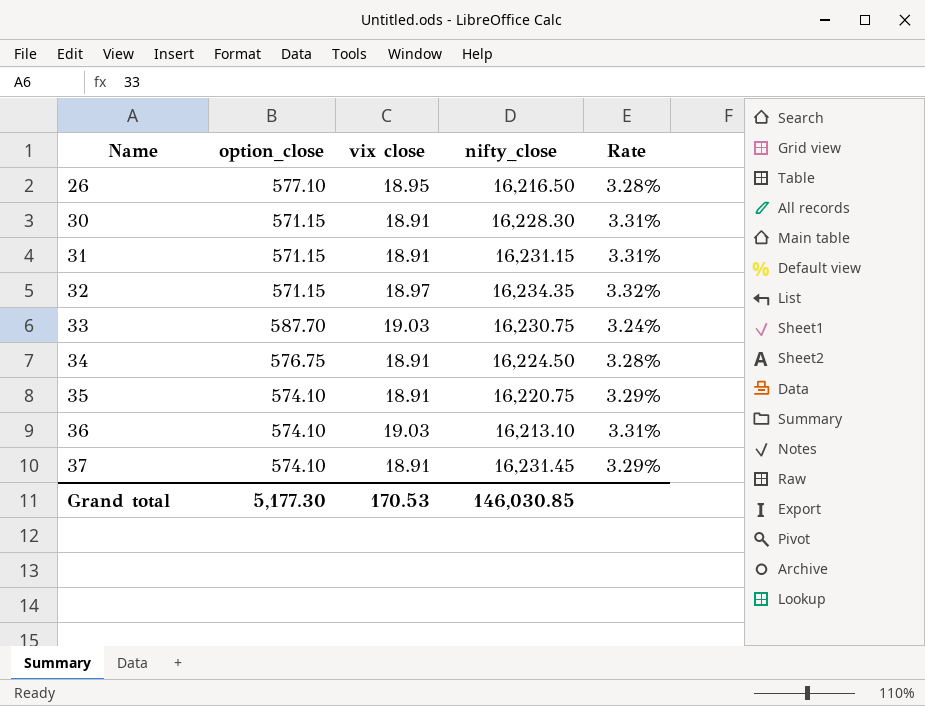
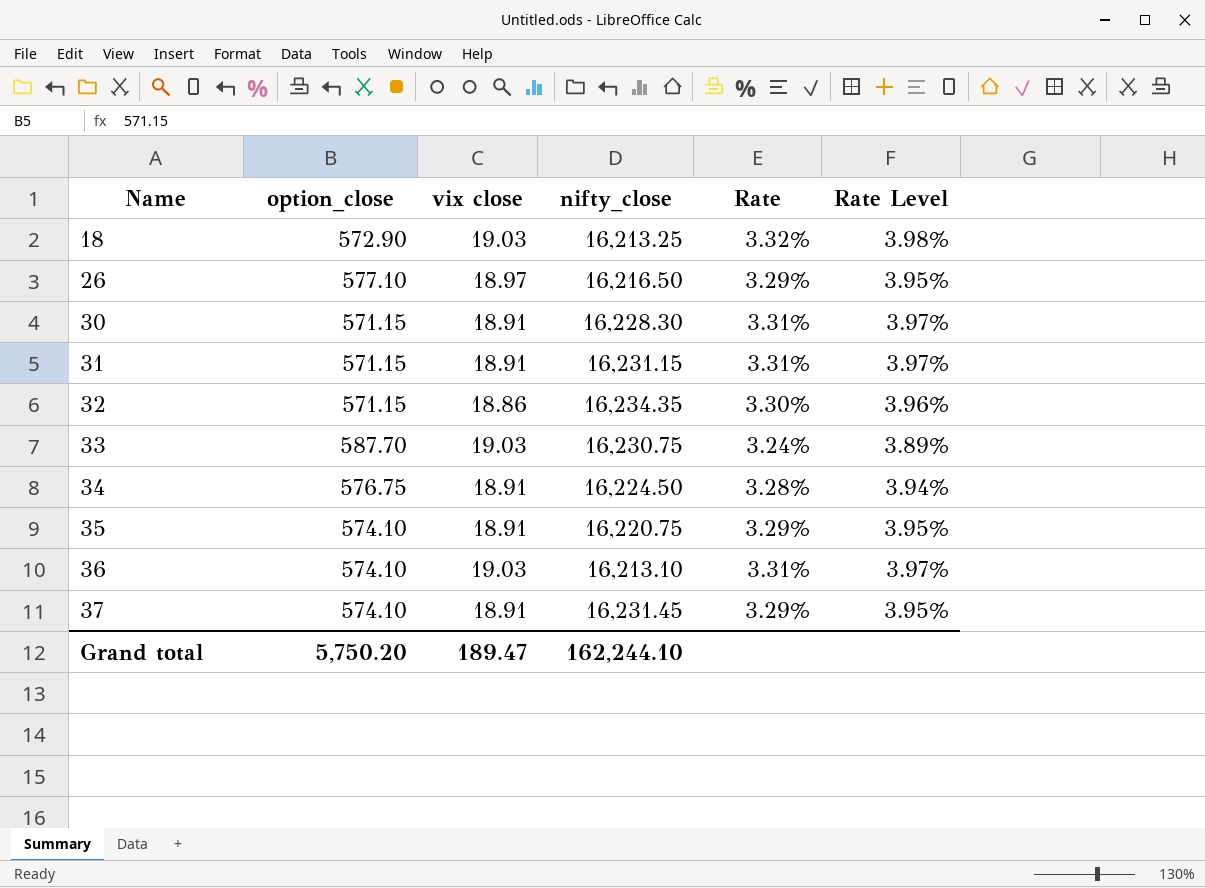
column Rate Level | formula: none -> [Rate] * 1.2
row 18: none -> 572.90 | 19.03 | 16,213.25 | 3.32% | 3.98%
26 | vix close: 18.95 -> 18.97
26 | Rate: 3.28% -> 3.29%
32 | vix close: 18.97 -> 18.86
32 | Rate: 3.32% -> 3.30%
Grand total | option_close: 5,177.30 -> 5,750.20
Grand total | vix close: 170.53 -> 189.47
Grand total | nifty_close: 146,030.85 -> 162,244.10

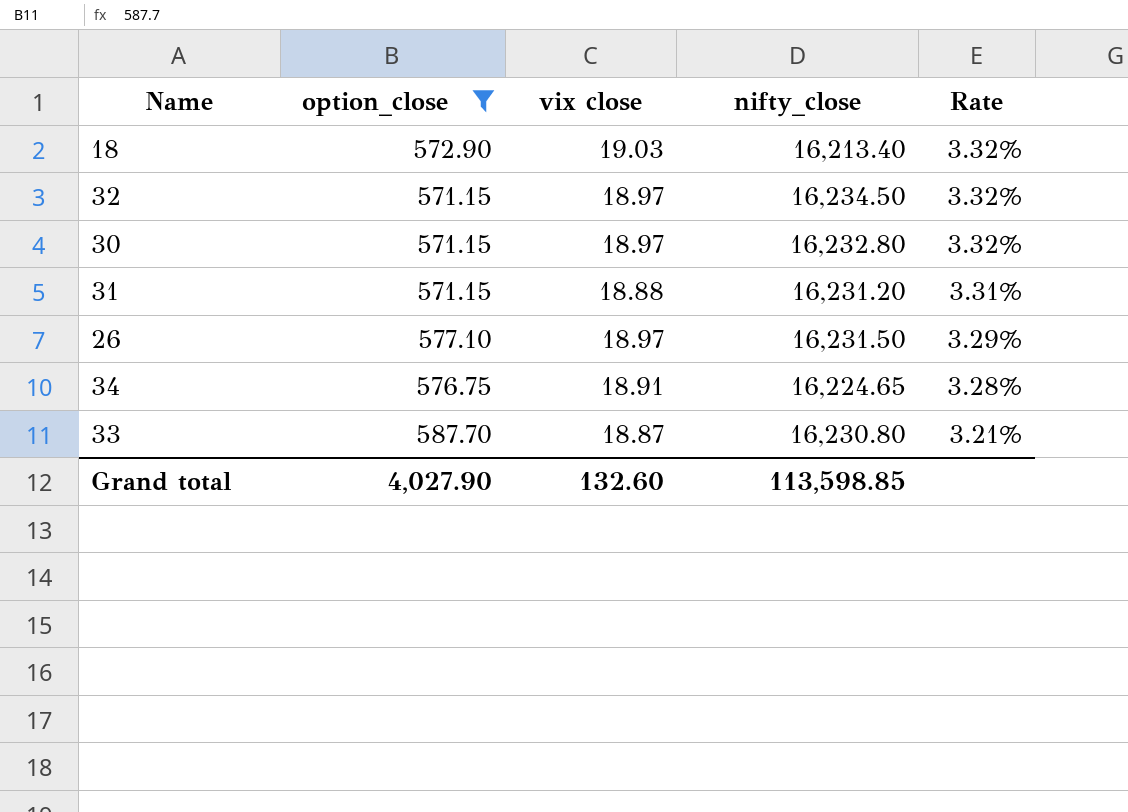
filter: none -> option_close != 574.10
row order: Name ascending -> Rate descending
column Rate Level | formula: [Rate] * 1.2 -> none
18 | nifty_close: 16,213.25 -> 16,213.40
32 | vix close: 18.86 -> 18.97
32 | nifty_close: 16,234.35 -> 16,234.50
32 | Rate: 3.30% -> 3.32%
30 | vix close: 18.91 -> 18.97
30 | nifty_close: 16,228.30 -> 16,232.80
30 | Rate: 3.31% -> 3.32%
31 | vix close: 18.91 -> 18.88
31 | nifty_close: 16,231.15 -> 16,231.20
26 | nifty_close: 16,216.50 -> 16,231.50
34 | nifty_close: 16,224.50 -> 16,224.65
33 | vix close: 19.03 -> 18.87
33 | nifty_close: 16,230.75 -> 16,230.80
33 | Rate: 3.24% -> 3.21%
Grand total | option_close: 5,750.20 -> 4,027.90
Grand total | vix close: 189.47 -> 132.60
Grand total | nifty_close: 162,244.10 -> 113,598.85

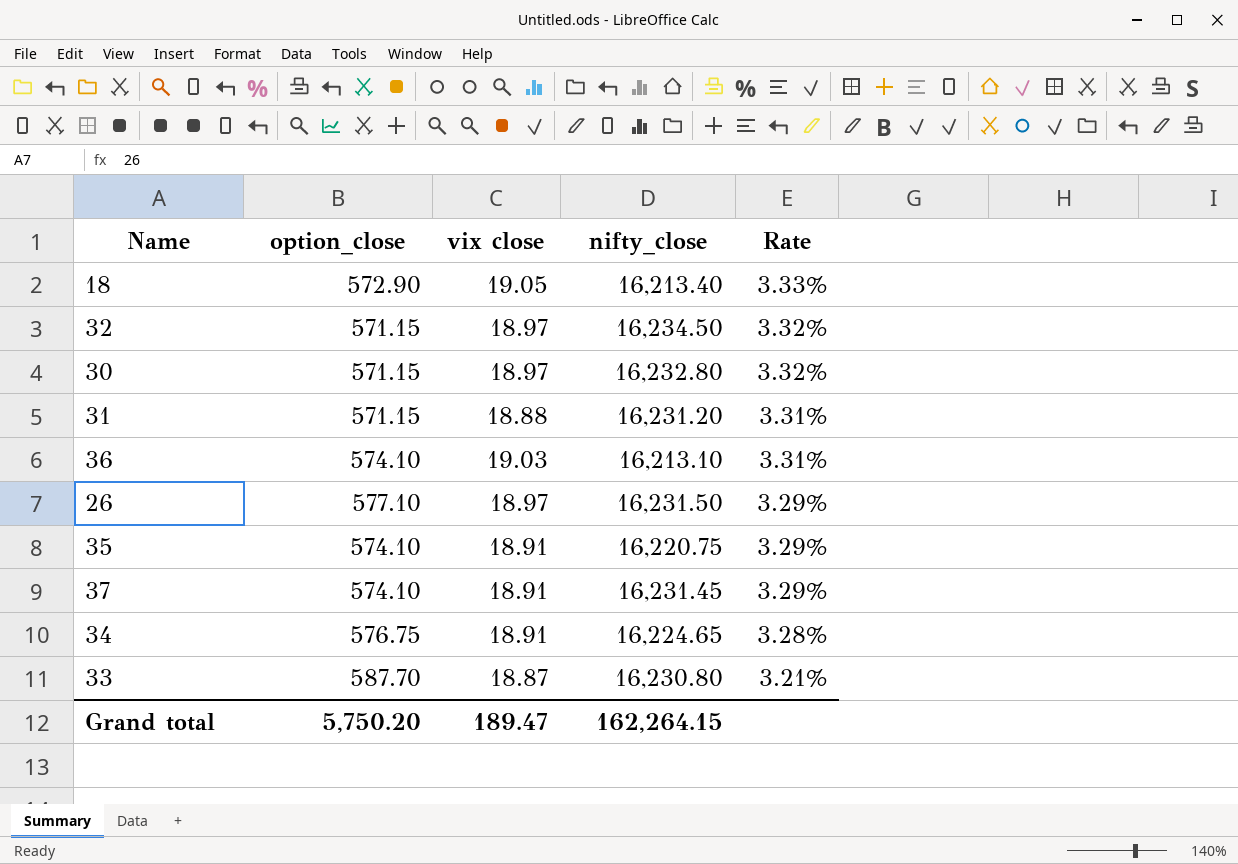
filter: option_close != 574.10 -> none
18 | vix close: 19.03 -> 19.05
18 | Rate: 3.32% -> 3.33%
Grand total | option_close: 4,027.90 -> 5,750.20
Grand total | vix close: 132.60 -> 189.47
Grand total | nifty_close: 113,598.85 -> 162,264.15

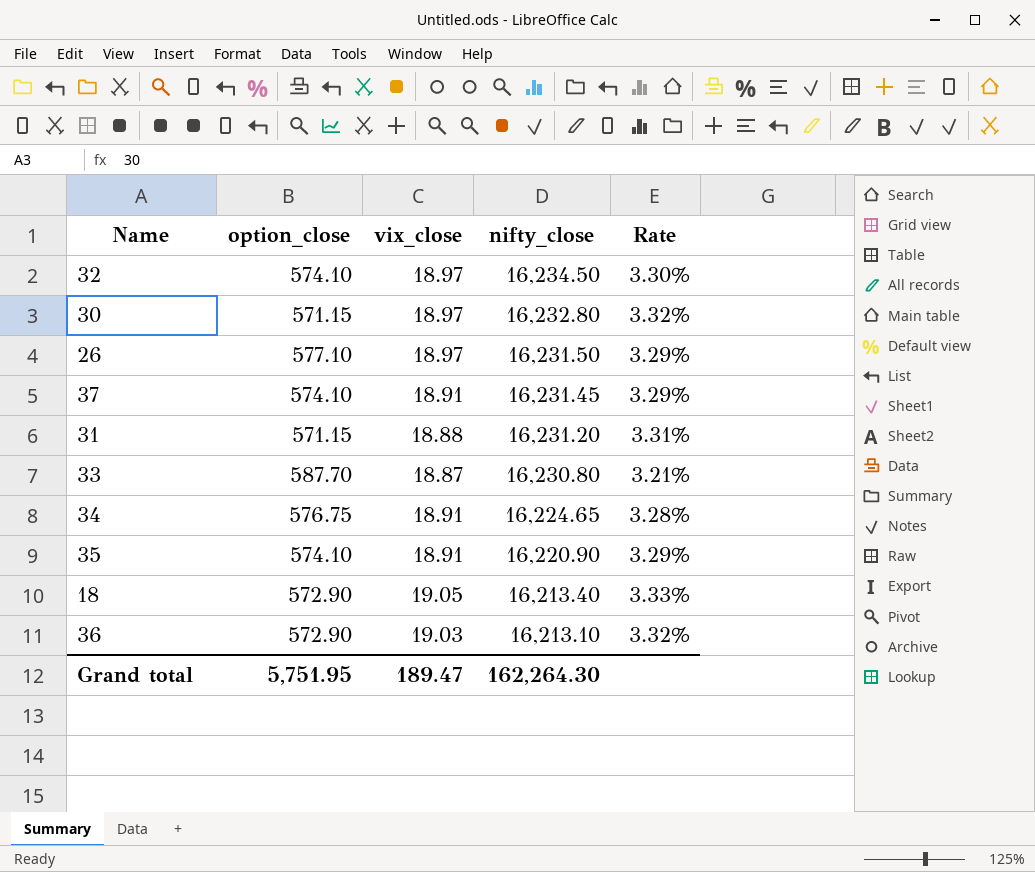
row order: Rate descending -> nifty_close descending
column name: vix close -> vix_close
32 | option_close: 571.15 -> 574.10
32 | Rate: 3.32% -> 3.30%
35 | nifty_close: 16,220.75 -> 16,220.90
36 | option_close: 574.10 -> 572.90
36 | Rate: 3.31% -> 3.32%
Grand total | option_close: 5,750.20 -> 5,751.95
Grand total | nifty_close: 162,264.15 -> 162,264.30

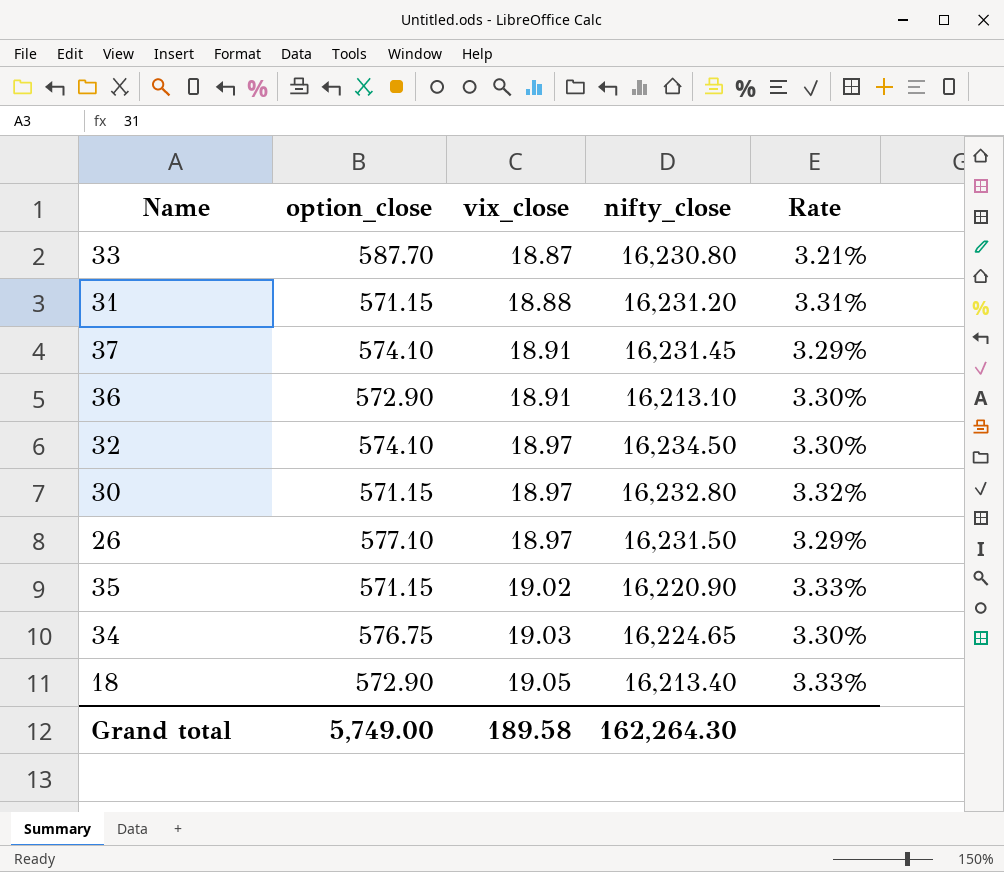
row order: nifty_close descending -> vix_close ascending
36 | vix_close: 19.03 -> 18.91
36 | Rate: 3.32% -> 3.30%
35 | option_close: 574.10 -> 571.15
35 | vix_close: 18.91 -> 19.02
35 | Rate: 3.29% -> 3.33%
34 | vix_close: 18.91 -> 19.03
34 | Rate: 3.28% -> 3.30%
Grand total | option_close: 5,751.95 -> 5,749.00
Grand total | vix_close: 189.47 -> 189.58

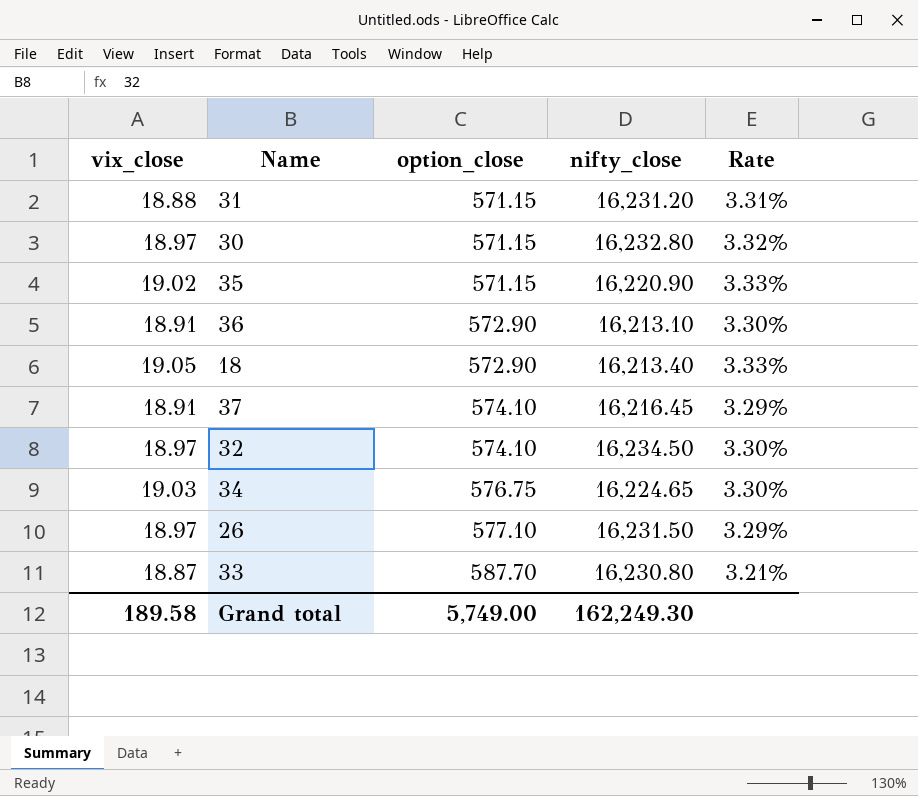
row order: vix_close ascending -> option_close ascending
column vix_close | position: 3 -> 1
37 | nifty_close: 16,231.45 -> 16,216.45
Grand total | nifty_close: 162,264.30 -> 162,249.30

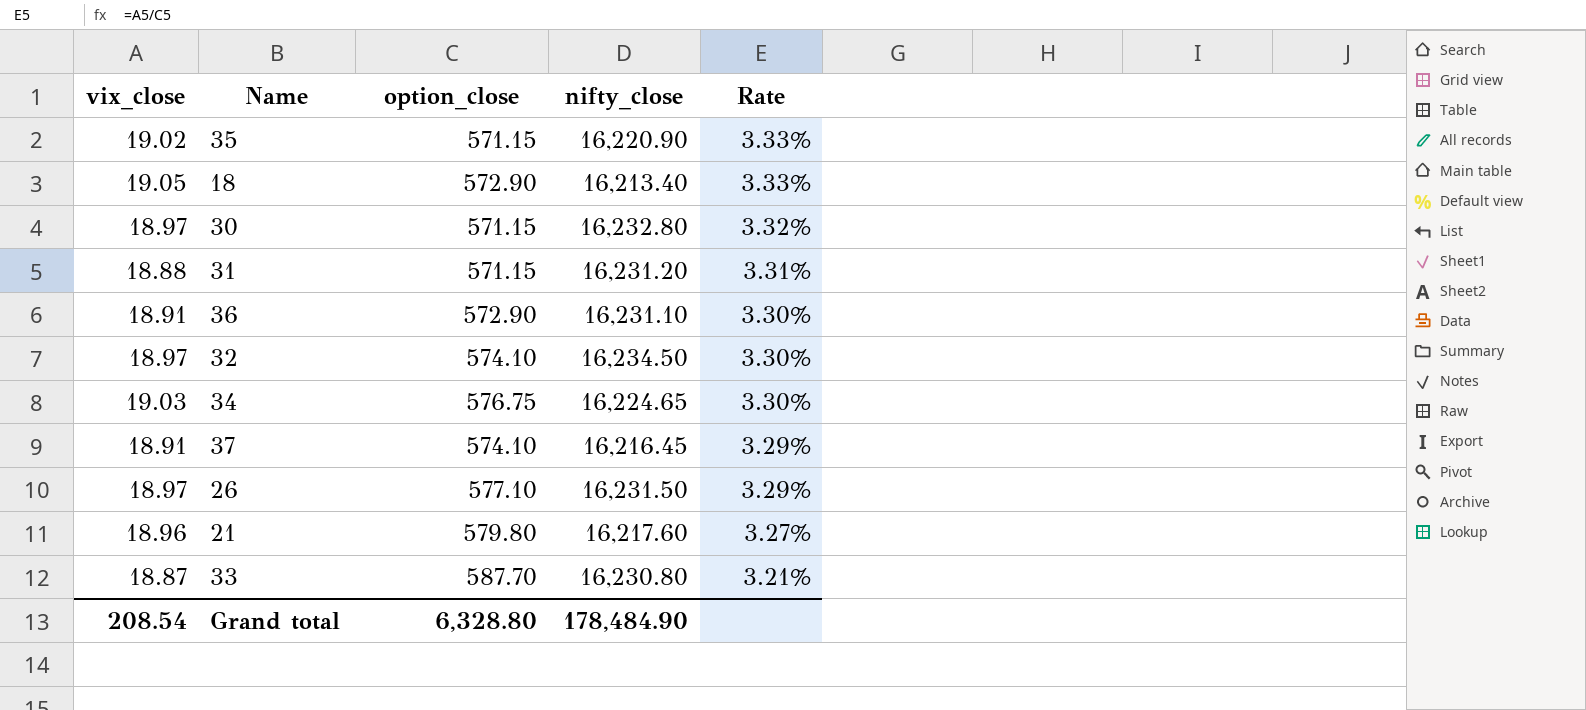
row order: option_close ascending -> Rate descending
36 | nifty_close: 16,213.10 -> 16,231.10
row 21: none -> 18.96 | 579.80 | 16,217.60 | 3.27%
Grand total | vix_close: 189.58 -> 208.54
Grand total | option_close: 5,749.00 -> 6,328.80
Grand total | nifty_close: 162,249.30 -> 178,484.90

